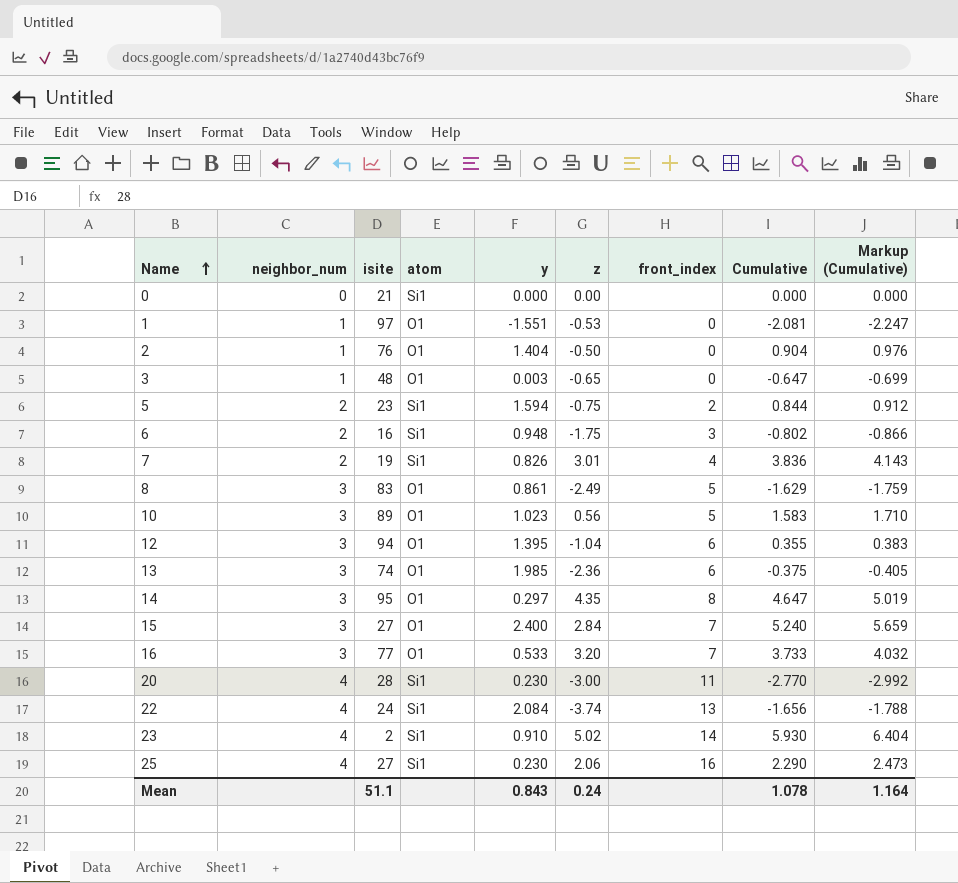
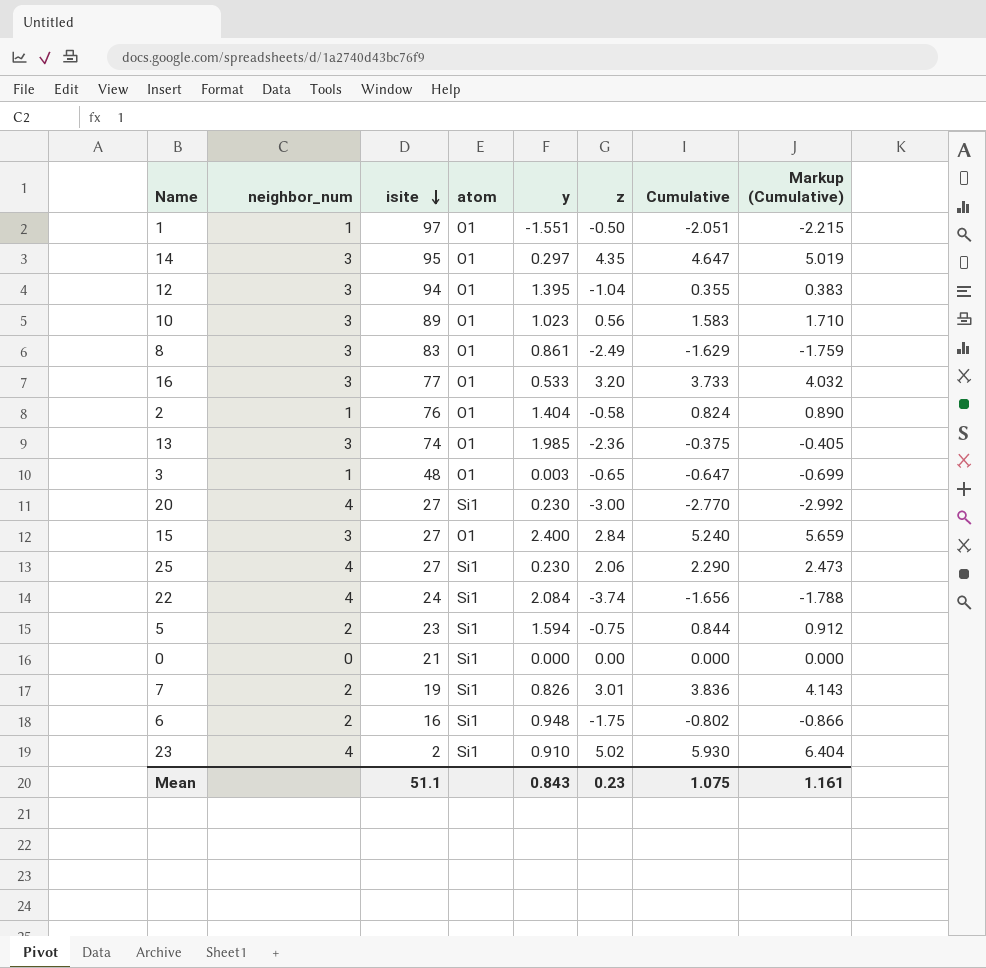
row order: Name ascending -> isite descending
column front_index | position: 7 -> none
1 | z: -0.53 -> -0.50
1 | Cumulative: -2.081 -> -2.051
1 | Markup (Cumulative): -2.247 -> -2.215
2 | z: -0.50 -> -0.58
2 | Cumulative: 0.904 -> 0.824
2 | Markup (Cumulative): 0.976 -> 0.890
20 | isite: 28 -> 27
Mean | z: 0.24 -> 0.23
Mean | Cumulative: 1.078 -> 1.075
Mean | Markup (Cumulative): 1.164 -> 1.161

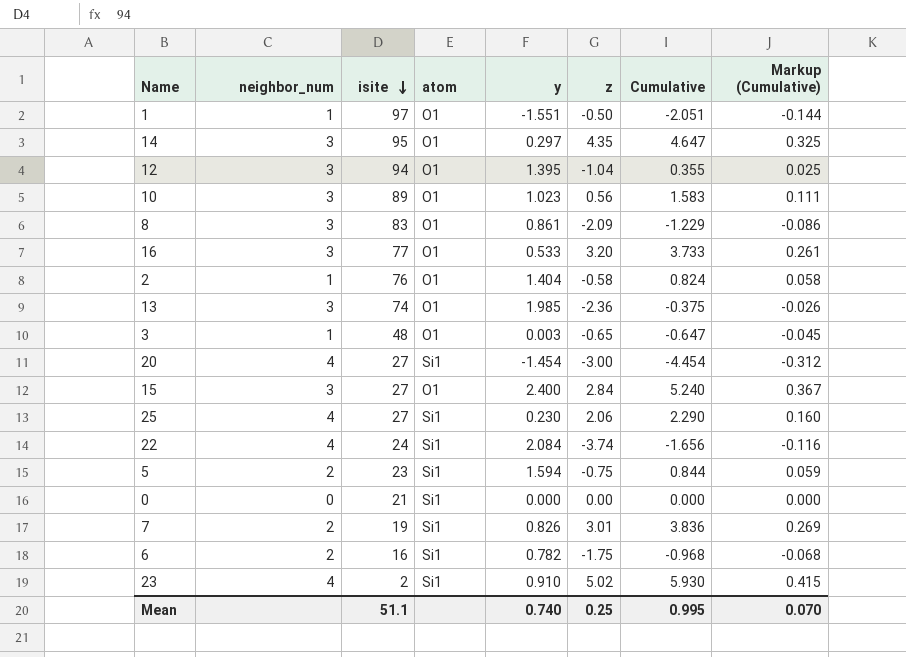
column Markup (Cumulative) | formula: [Cumulative] * 1.08 -> [Cumulative] * 0.07
8 | z: -2.49 -> -2.09
8 | Cumulative: -1.629 -> -1.229
20 | y: 0.230 -> -1.454
20 | Cumulative: -2.770 -> -4.454
6 | y: 0.948 -> 0.782
6 | Cumulative: -0.802 -> -0.968
Mean | y: 0.843 -> 0.740
Mean | z: 0.23 -> 0.25
Mean | Cumulative: 1.075 -> 0.995
Mean | Markup (Cumulative): 1.161 -> 0.070

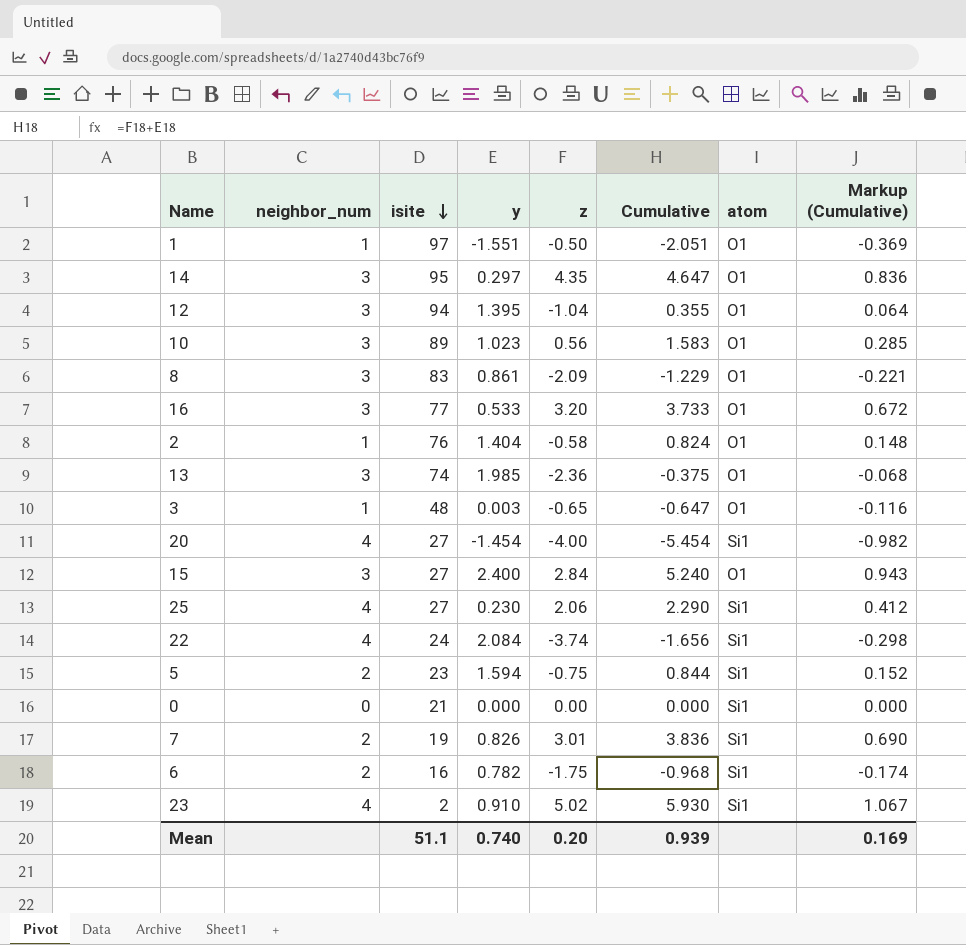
column atom | position: 4 -> 7
column Markup (Cumulative) | formula: [Cumulative] * 0.07 -> [Cumulative] * 0.18
20 | z: -3.00 -> -4.00
20 | Cumulative: -4.454 -> -5.454
Mean | z: 0.25 -> 0.20
Mean | Cumulative: 0.995 -> 0.939
Mean | Markup (Cumulative): 0.070 -> 0.169

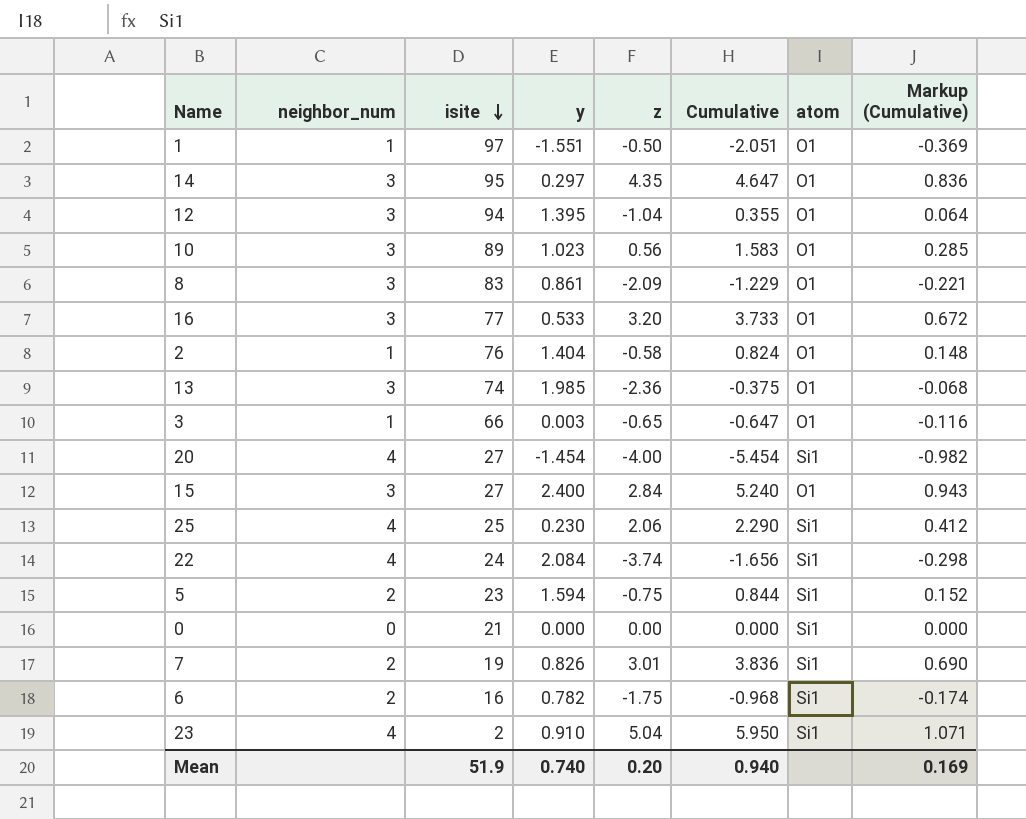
3 | isite: 48 -> 66
25 | isite: 27 -> 25
23 | z: 5.02 -> 5.04
23 | Cumulative: 5.930 -> 5.950
23 | Markup (Cumulative): 1.067 -> 1.071
Mean | isite: 51.1 -> 51.9
Mean | Cumulative: 0.939 -> 0.940

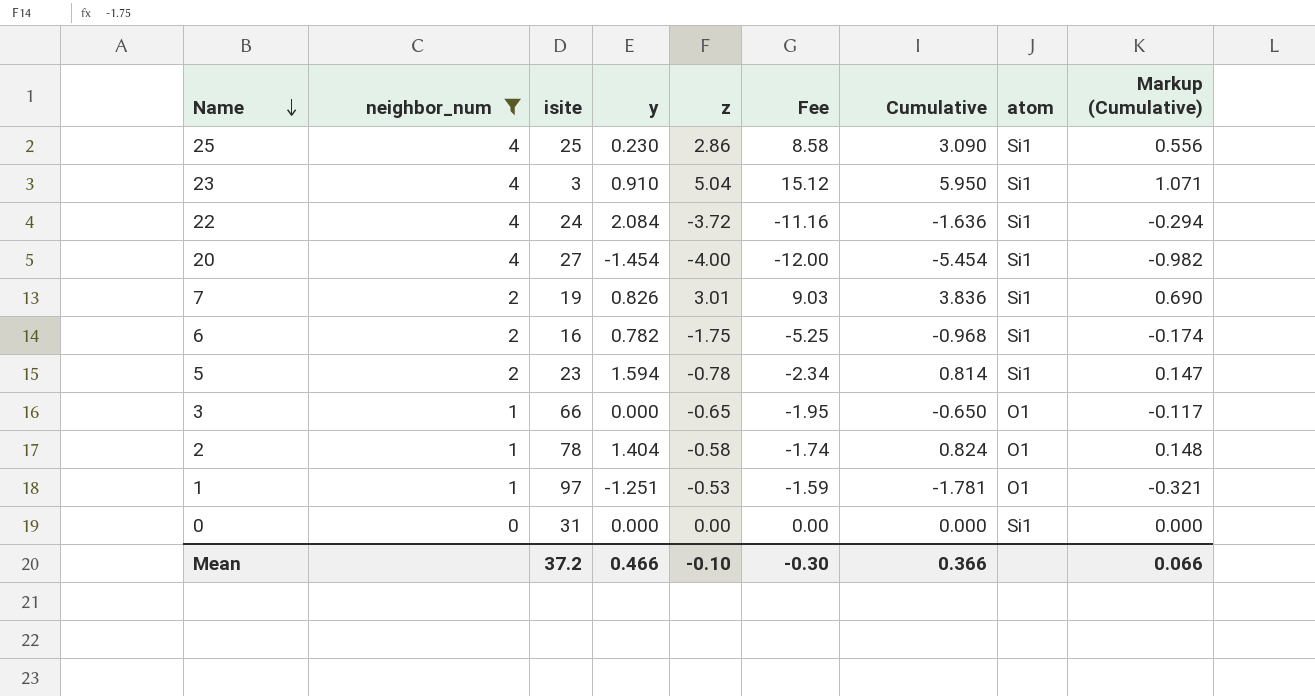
filter: none -> neighbor_num != 3
row order: isite descending -> Name descending
column Fee | formula: none -> [z] * 3
25 | z: 2.06 -> 2.86
25 | Cumulative: 2.290 -> 3.090
25 | Markup (Cumulative): 0.412 -> 0.556
23 | isite: 2 -> 3
22 | z: -3.74 -> -3.72
22 | Cumulative: -1.656 -> -1.636
22 | Markup (Cumulative): -0.298 -> -0.294
5 | z: -0.75 -> -0.78
5 | Cumulative: 0.844 -> 0.814
5 | Markup (Cumulative): 0.152 -> 0.147
3 | y: 0.003 -> 0.000
3 | Cumulative: -0.647 -> -0.650
3 | Markup (Cumulative): -0.116 -> -0.117
2 | isite: 76 -> 78
1 | y: -1.551 -> -1.251
1 | z: -0.50 -> -0.53
1 | Cumulative: -2.051 -> -1.781
1 | Markup (Cumulative): -0.369 -> -0.321
0 | isite: 21 -> 31
Mean | isite: 51.9 -> 37.2
Mean | y: 0.740 -> 0.466
Mean | z: 0.20 -> -0.10
Mean | Cumulative: 0.940 -> 0.366
Mean | Markup (Cumulative): 0.169 -> 0.066

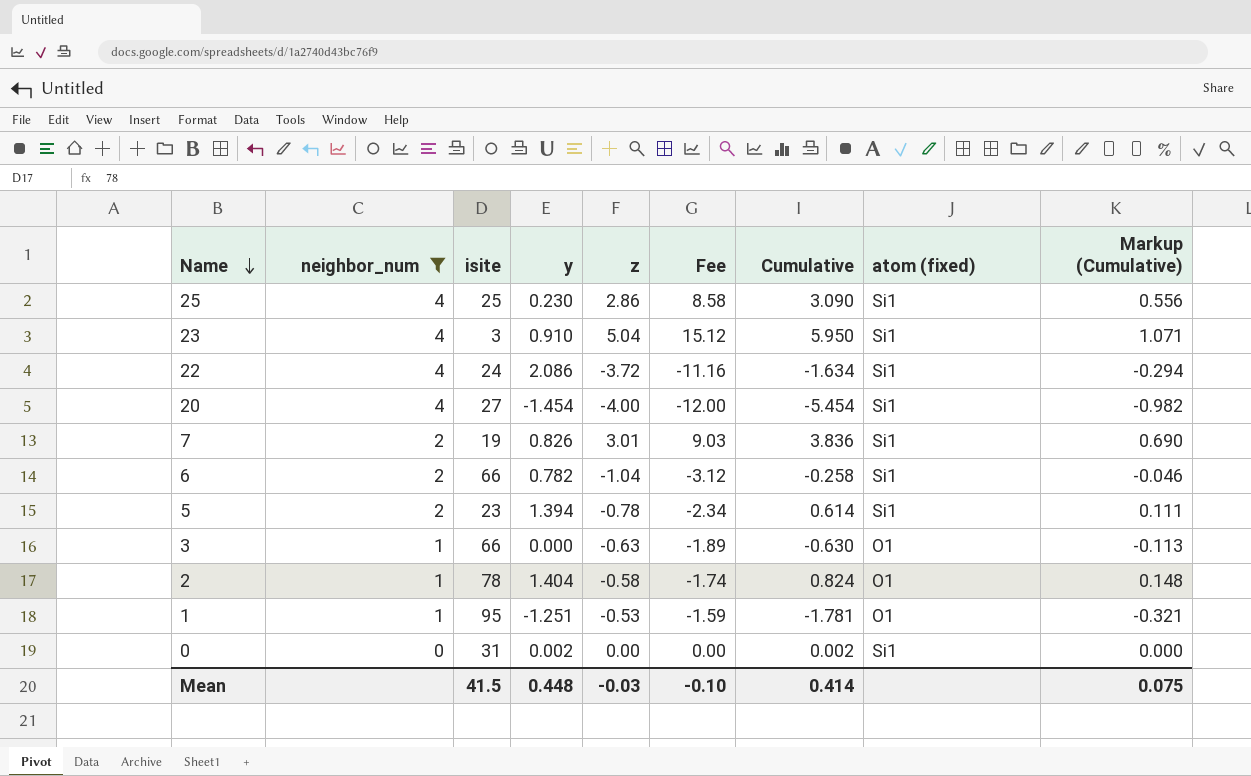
column name: atom -> atom (fixed)
22 | y: 2.084 -> 2.086
22 | Cumulative: -1.636 -> -1.634
6 | isite: 16 -> 66
6 | z: -1.75 -> -1.04
6 | Fee: -5.25 -> -3.12
6 | Cumulative: -0.968 -> -0.258
6 | Markup (Cumulative): -0.174 -> -0.046
5 | y: 1.594 -> 1.394
5 | Cumulative: 0.814 -> 0.614
5 | Markup (Cumulative): 0.147 -> 0.111
3 | z: -0.65 -> -0.63
3 | Fee: -1.95 -> -1.89
3 | Cumulative: -0.650 -> -0.630
3 | Markup (Cumulative): -0.117 -> -0.113
1 | isite: 97 -> 95
0 | y: 0.000 -> 0.002
0 | Cumulative: 0.000 -> 0.002
Mean | isite: 37.2 -> 41.5
Mean | y: 0.466 -> 0.448
Mean | z: -0.10 -> -0.03
Mean | Fee: -0.30 -> -0.10
Mean | Cumulative: 0.366 -> 0.414
Mean | Markup (Cumulative): 0.066 -> 0.075

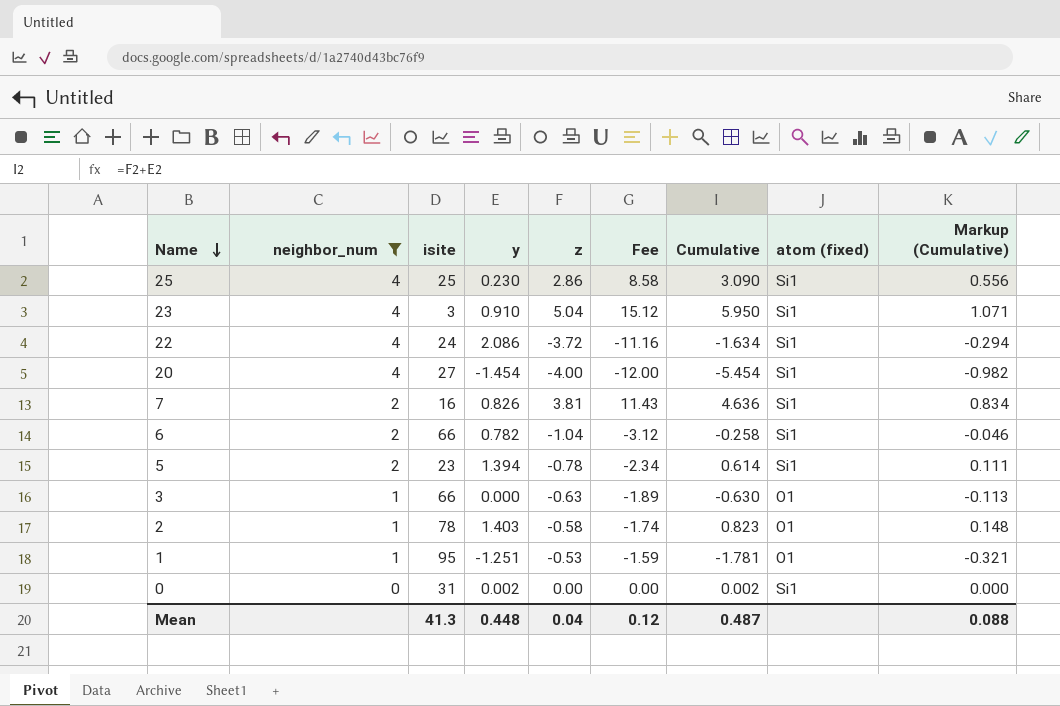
7 | isite: 19 -> 16
7 | z: 3.01 -> 3.81
7 | Fee: 9.03 -> 11.43
7 | Cumulative: 3.836 -> 4.636
7 | Markup (Cumulative): 0.690 -> 0.834
2 | y: 1.404 -> 1.403
2 | Cumulative: 0.824 -> 0.823
Mean | isite: 41.5 -> 41.3
Mean | z: -0.03 -> 0.04
Mean | Fee: -0.10 -> 0.12
Mean | Cumulative: 0.414 -> 0.487
Mean | Markup (Cumulative): 0.075 -> 0.088

